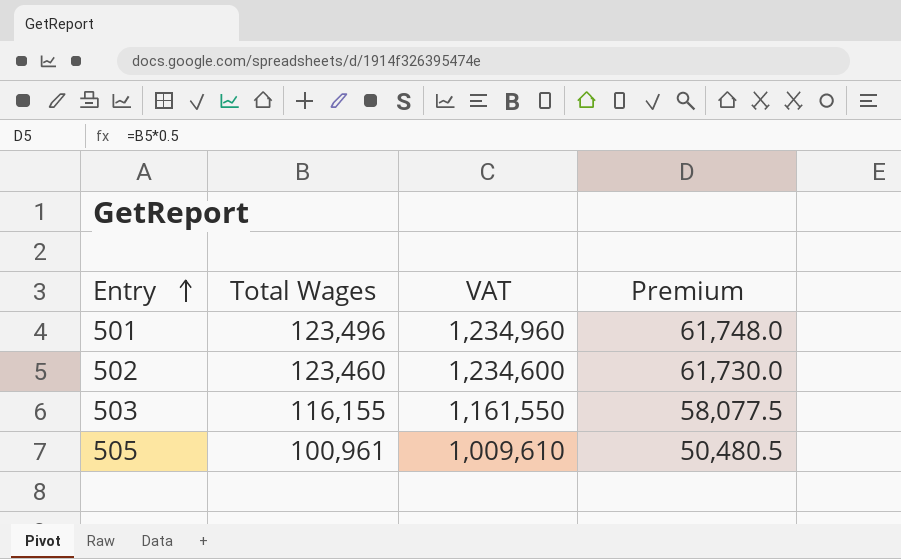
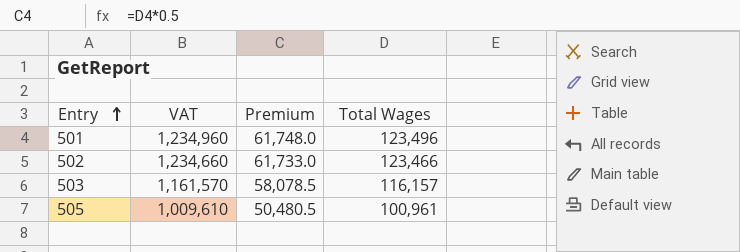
column Total Wages | position: 2 -> 4
502 | VAT: 1,234,600 -> 1,234,660
502 | Premium: 61,730.0 -> 61,733.0
502 | Total Wages: 123,460 -> 123,466
503 | VAT: 1,161,550 -> 1,161,570
503 | Premium: 58,077.5 -> 58,078.5
503 | Total Wages: 116,155 -> 116,157

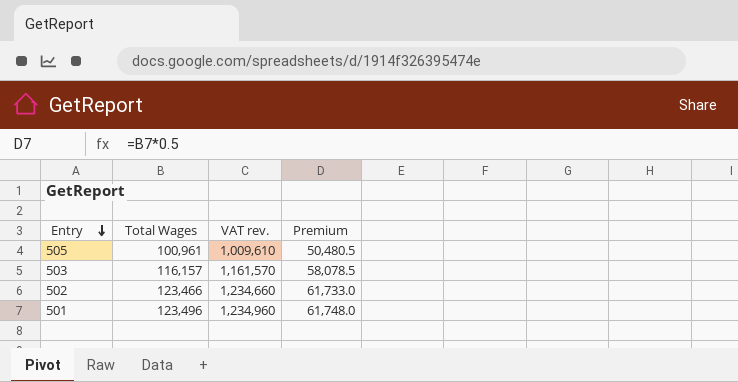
row order: Entry ascending -> Entry descending
column Total Wages | position: 4 -> 2
column name: VAT -> VAT rev.

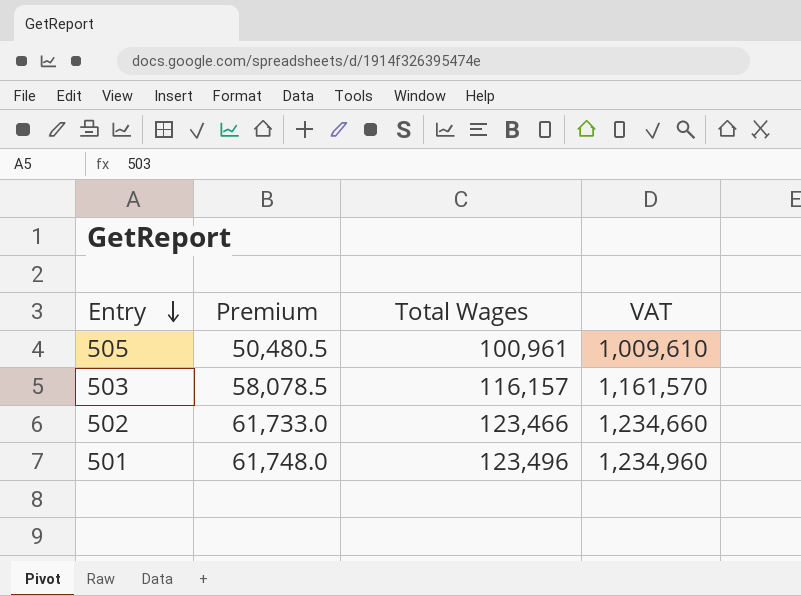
column Premium | position: 4 -> 2
column name: VAT rev. -> VAT

